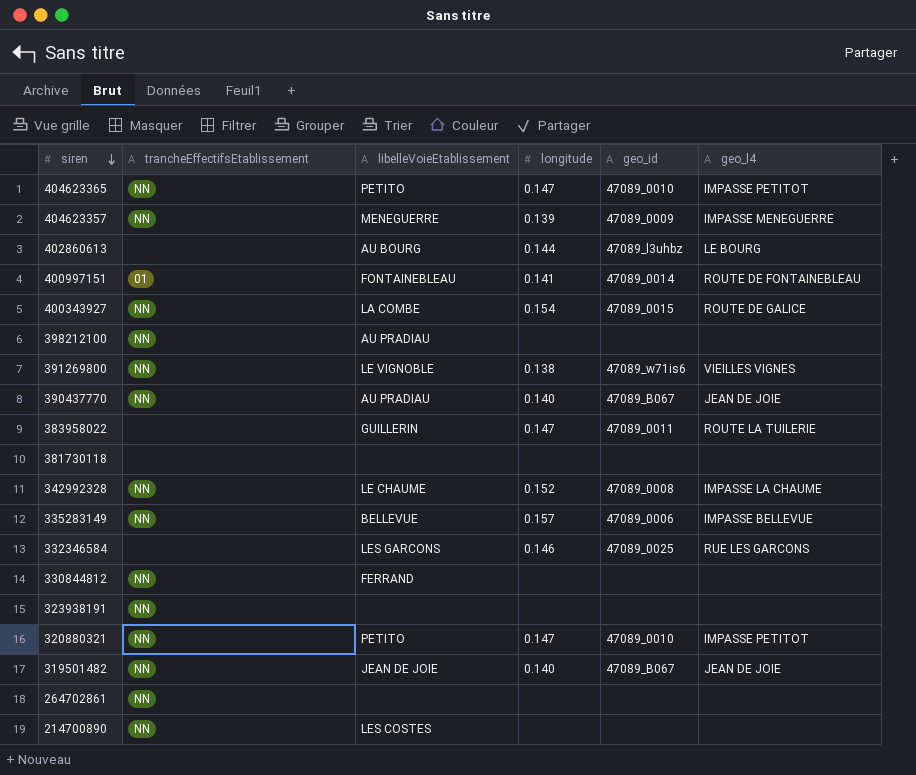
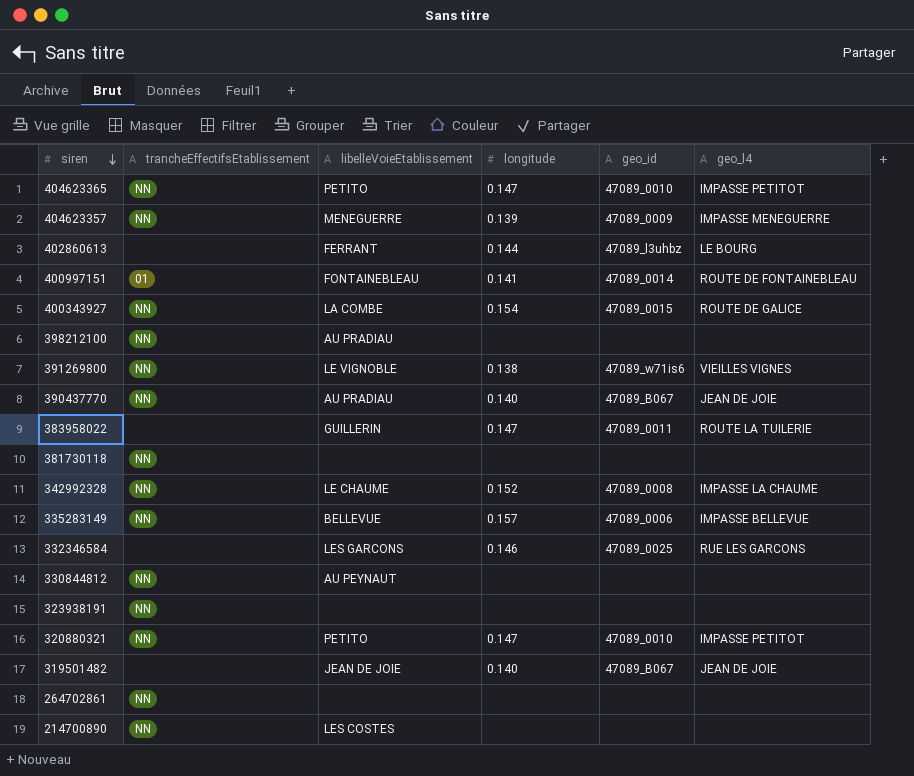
402860613 | libelleVoieEtablissement: AU BOURG -> FERRANT
381730118 | trancheEffectifsEtablissement: none -> NN
330844812 | libelleVoieEtablissement: FERRAND -> AU PEYNAUT
319501482 | trancheEffectifsEtablissement: NN -> none

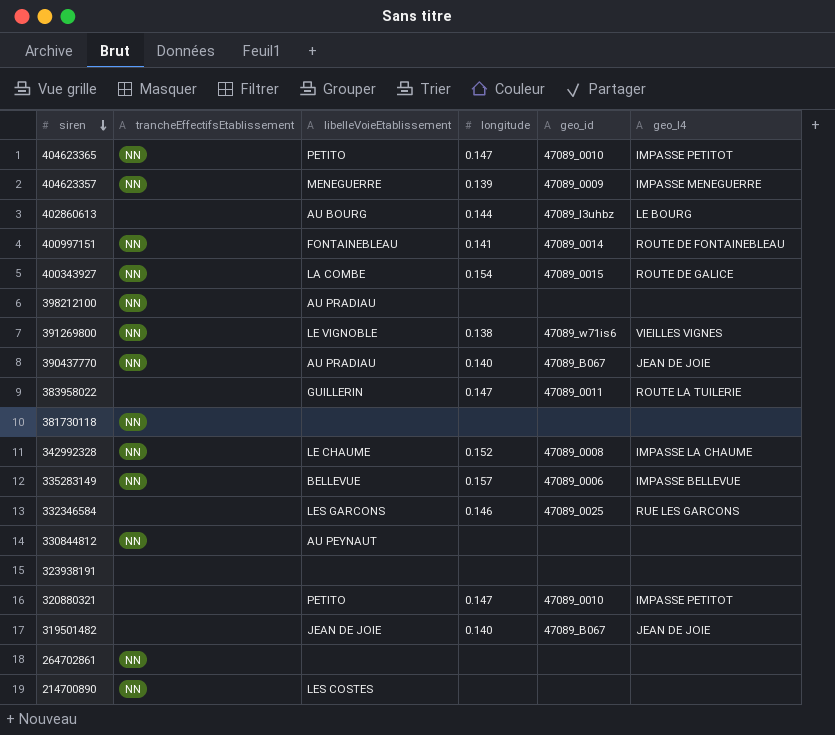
402860613 | libelleVoieEtablissement: FERRANT -> AU BOURG
400997151 | trancheEffectifsEtablissement: 01 -> NN
323938191 | trancheEffectifsEtablissement: NN -> none
320880321 | trancheEffectifsEtablissement: NN -> none

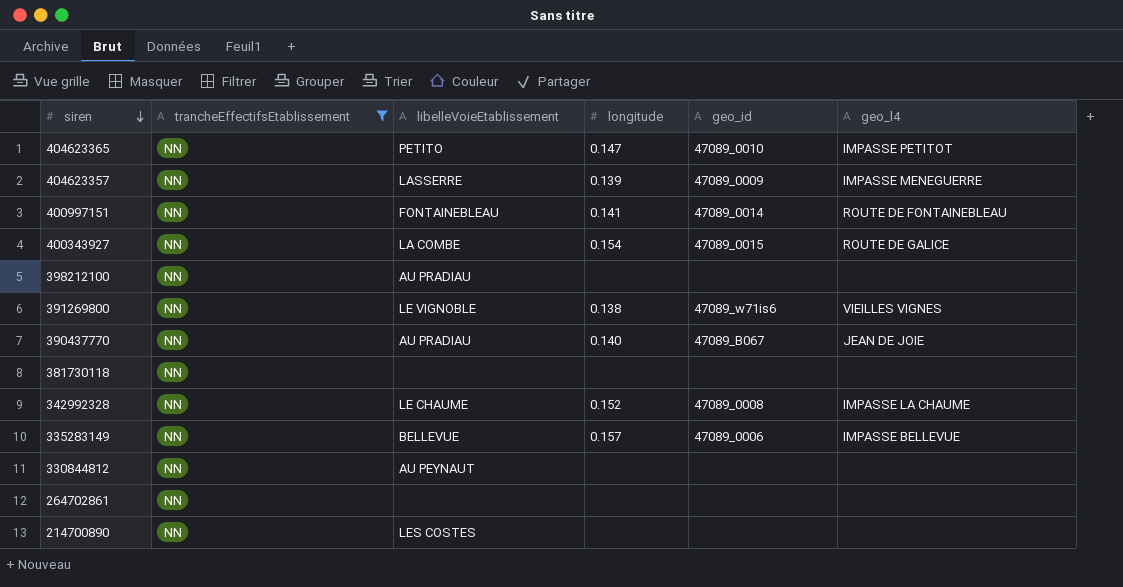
filter: none -> trancheEffectifsEtablissement = NN
404623357 | libelleVoieEtablissement: MENEGUERRE -> LASSERRE

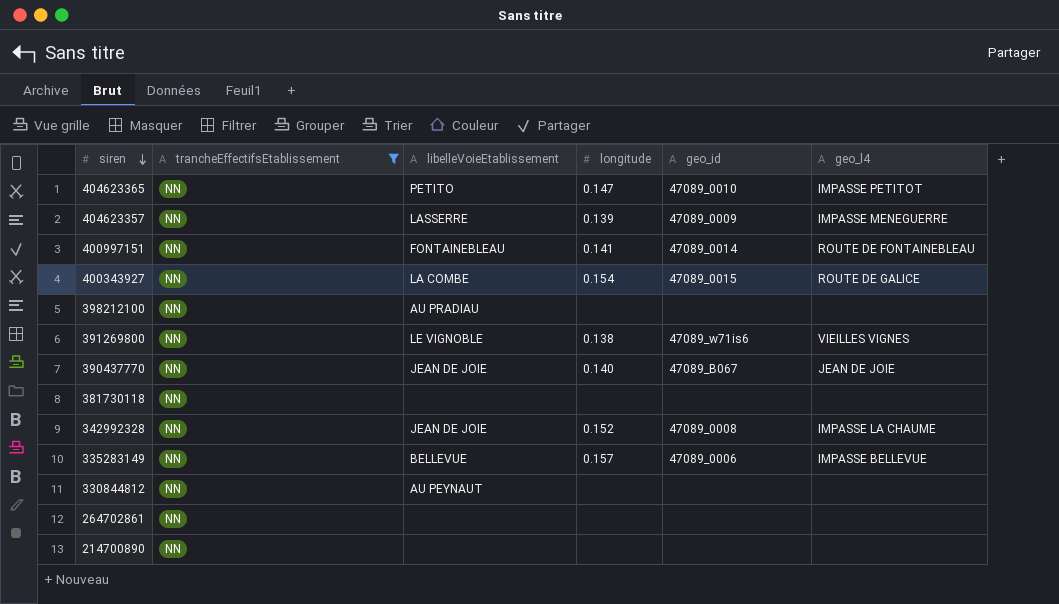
390437770 | libelleVoieEtablissement: AU PRADIAU -> JEAN DE JOIE
342992328 | libelleVoieEtablissement: LE CHAUME -> JEAN DE JOIE
214700890 | libelleVoieEtablissement: LES COSTES -> none

